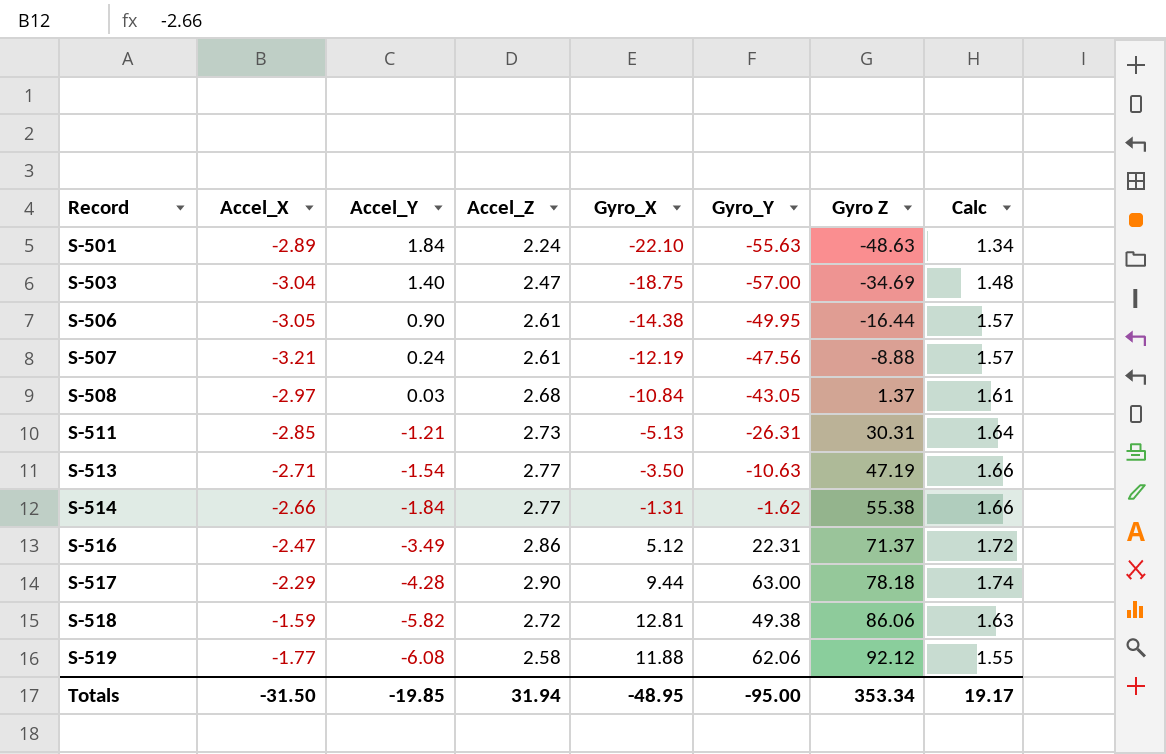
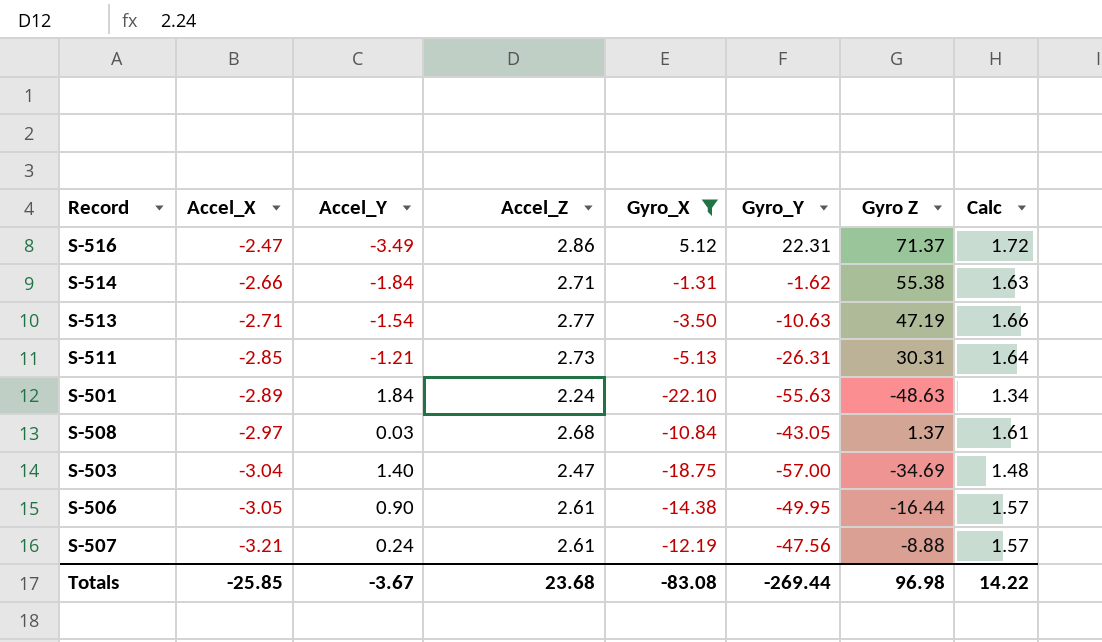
filter: none -> Gyro_X <= 5.12
row order: Record ascending -> Accel_X descending
S-514 | Accel_Z: 2.77 -> 2.71
S-514 | Calc: 1.66 -> 1.63
Totals | Accel_X: -31.50 -> -25.85
Totals | Accel_Y: -19.85 -> -3.67
Totals | Accel_Z: 31.94 -> 23.68
Totals | Gyro_X: -48.95 -> -83.08
Totals | Gyro_Y: -95.00 -> -269.44
Totals | Gyro Z: 353.34 -> 96.98
Totals | Calc: 19.17 -> 14.22

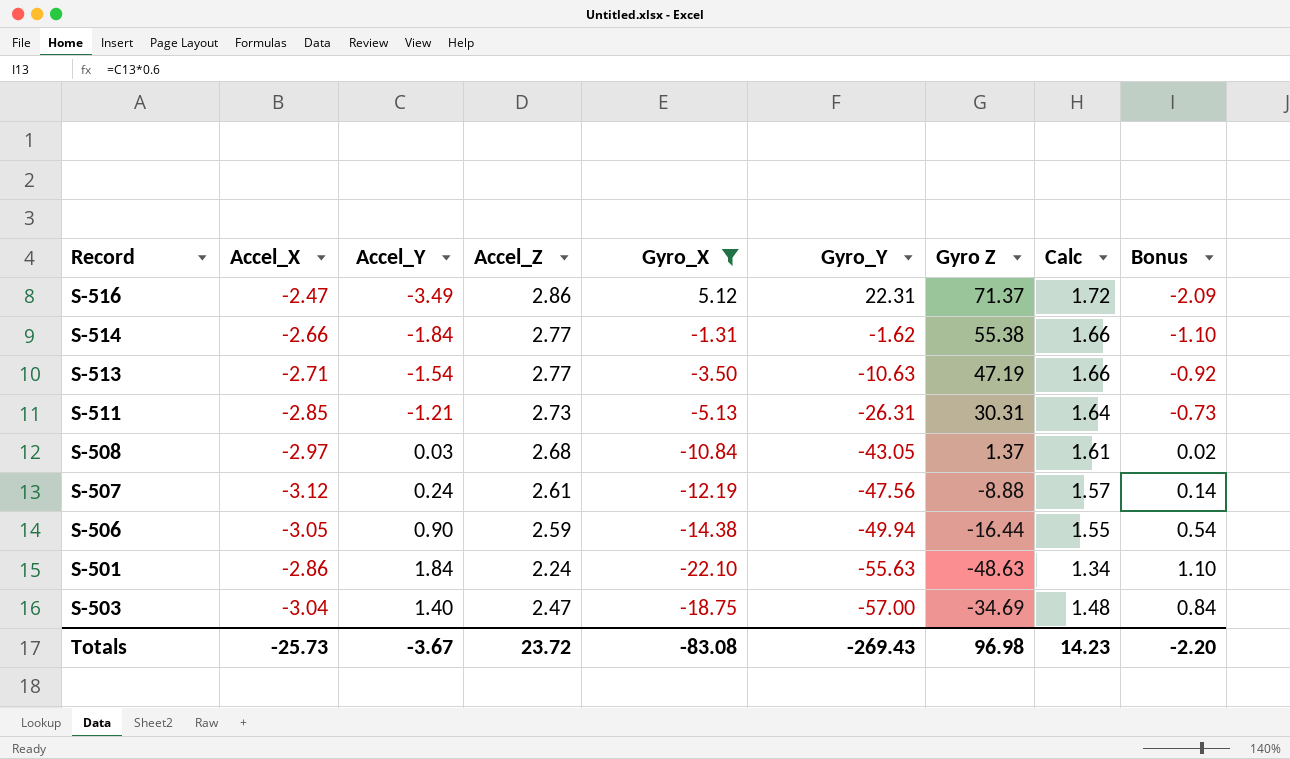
row order: Accel_X descending -> Gyro_Y descending
column Bonus | formula: none -> [Accel_Y] * 0.6
S-514 | Accel_Z: 2.71 -> 2.77
S-514 | Calc: 1.63 -> 1.66
S-507 | Accel_X: -3.21 -> -3.12
S-506 | Accel_Z: 2.61 -> 2.59
S-506 | Gyro_Y: -49.95 -> -49.94
S-506 | Calc: 1.57 -> 1.55
S-501 | Accel_X: -2.89 -> -2.86
Totals | Accel_X: -25.85 -> -25.73
Totals | Accel_Z: 23.68 -> 23.72
Totals | Gyro_Y: -269.44 -> -269.43
Totals | Calc: 14.22 -> 14.23

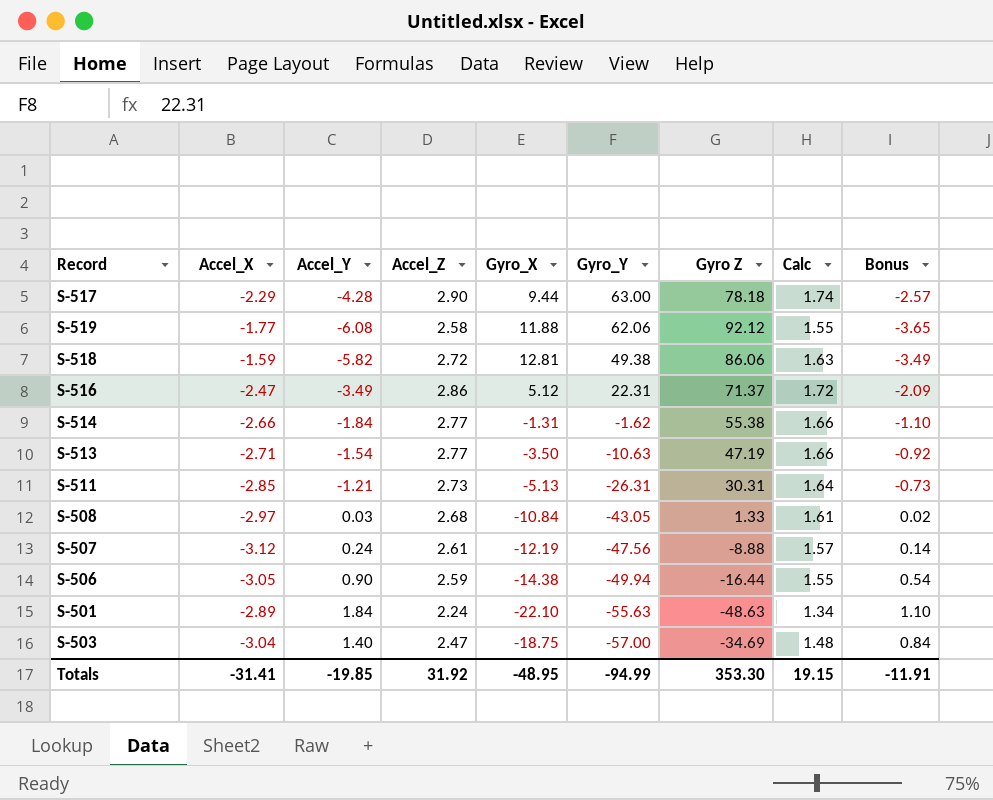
filter: Gyro_X <= 5.12 -> none
S-508 | Gyro Z: 1.37 -> 1.33
S-501 | Accel_X: -2.86 -> -2.89
Totals | Accel_X: -25.73 -> -31.41
Totals | Accel_Y: -3.67 -> -19.85
Totals | Accel_Z: 23.72 -> 31.92
Totals | Gyro_X: -83.08 -> -48.95
Totals | Gyro_Y: -269.43 -> -94.99
Totals | Gyro Z: 96.98 -> 353.30
Totals | Calc: 14.23 -> 19.15
Totals | Bonus: -2.20 -> -11.91

